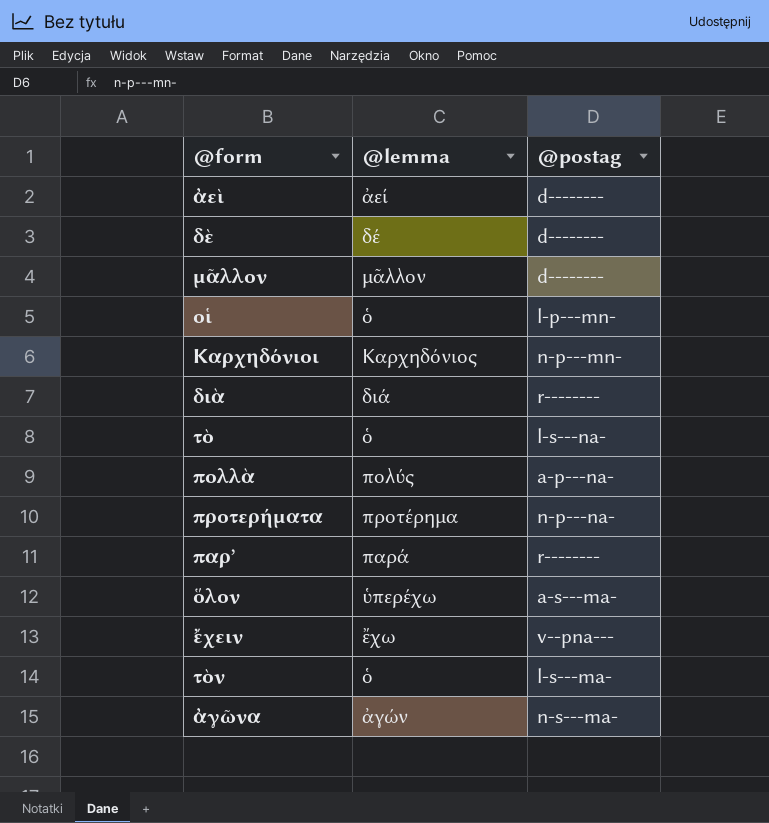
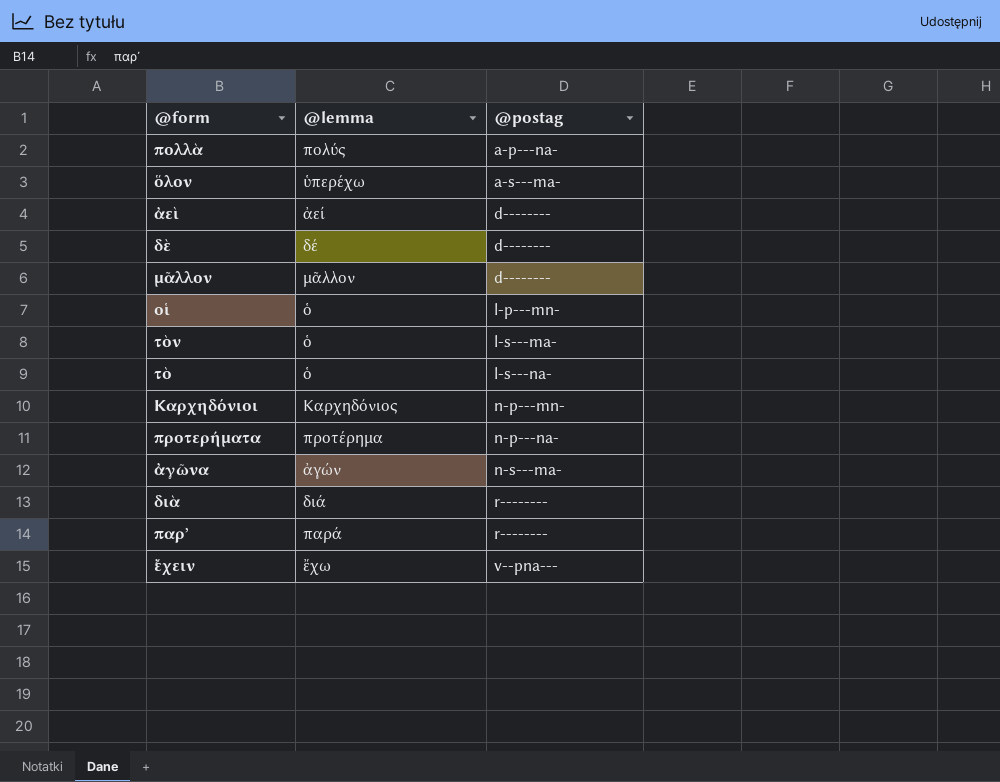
row order: none -> @postag ascending

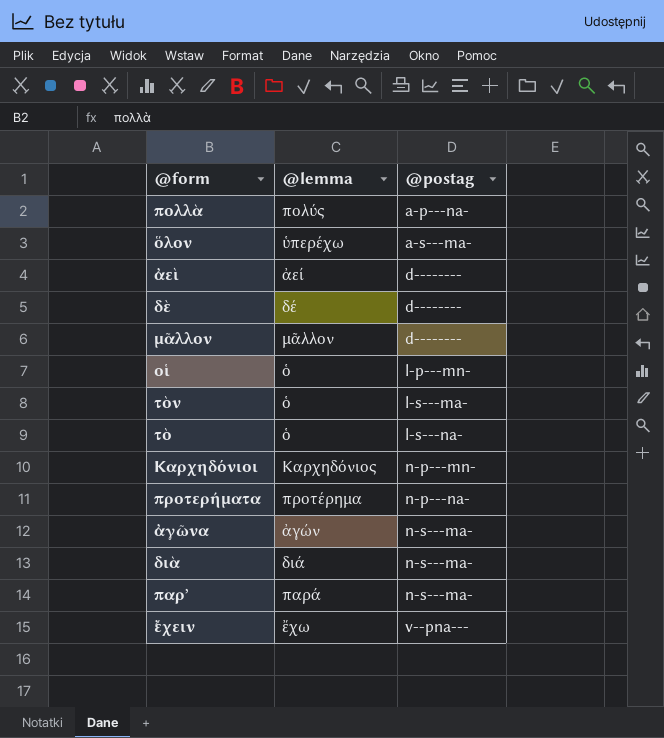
διὰ | @postag: r-------- -> n-s---ma-
παρ᾽ | @postag: r-------- -> n-s---ma-

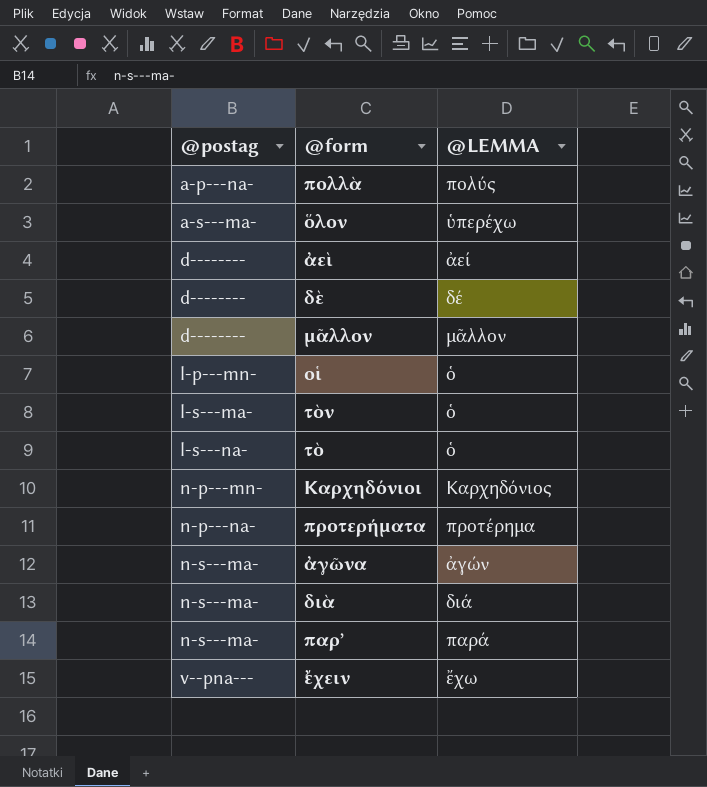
column @postag | position: 3 -> 1
column name: @lemma -> @LEMMA

